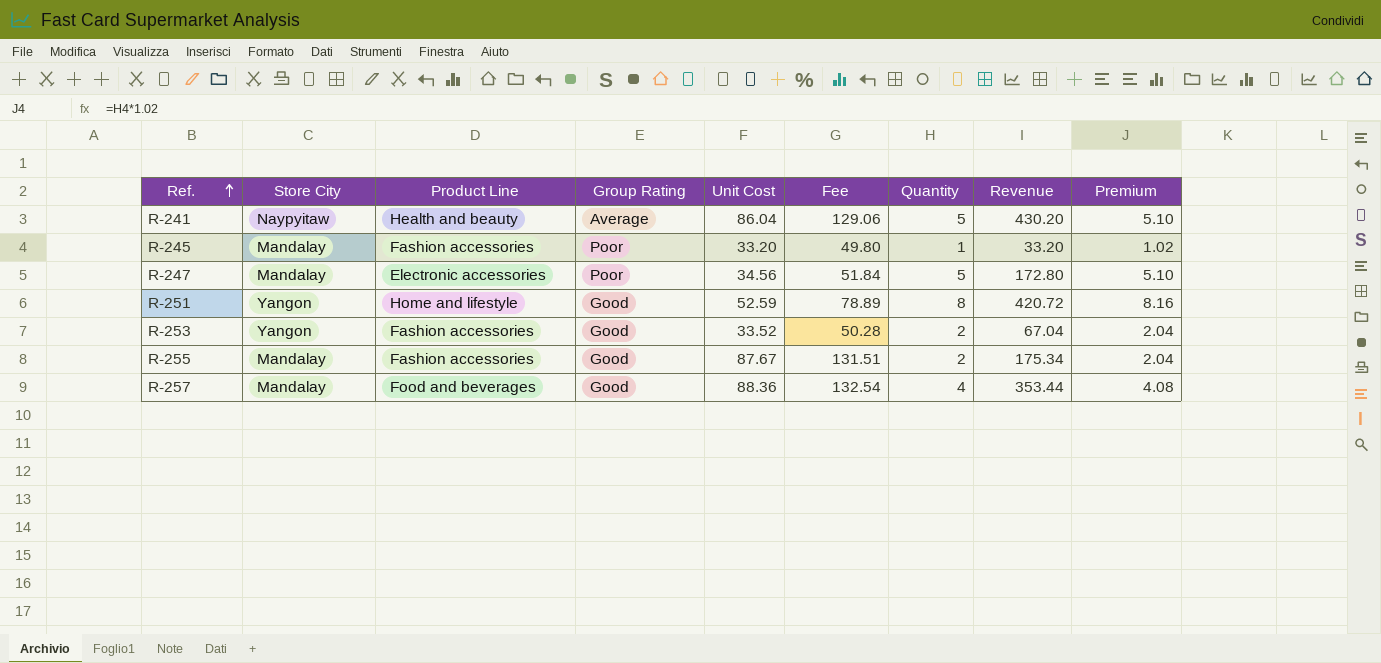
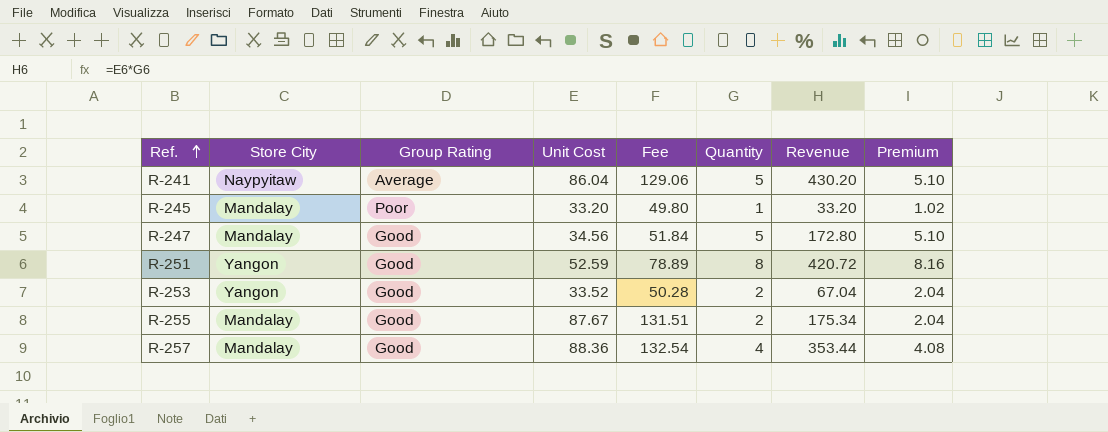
column Product Line | position: 3 -> none
R-247 | Group Rating: Poor -> Good

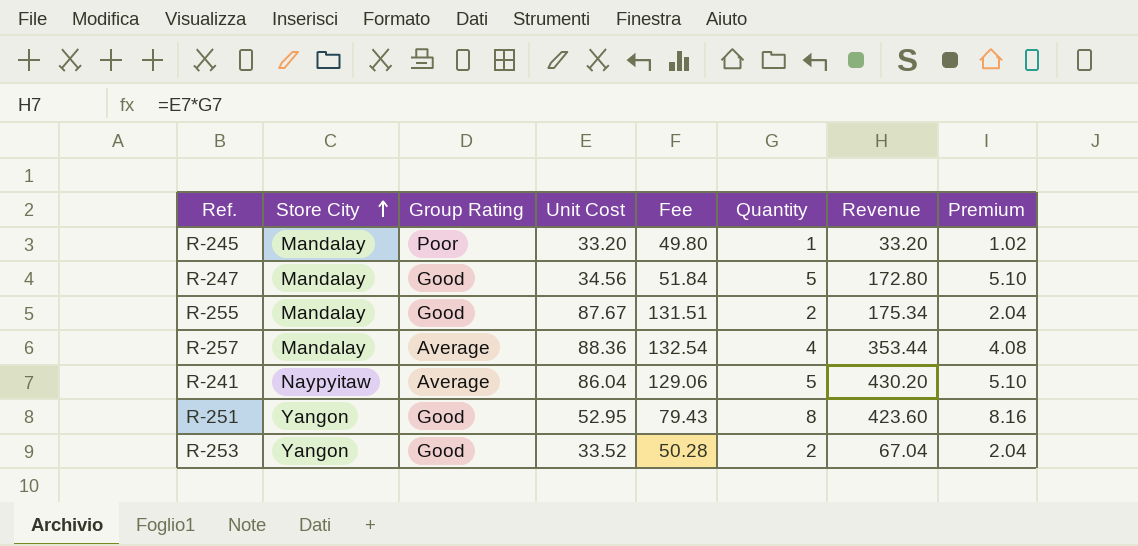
row order: Ref. ascending -> Store City ascending
R-257 | Group Rating: Good -> Average
R-251 | Unit Cost: 52.59 -> 52.95
R-251 | Fee: 78.89 -> 79.43
R-251 | Revenue: 420.72 -> 423.60

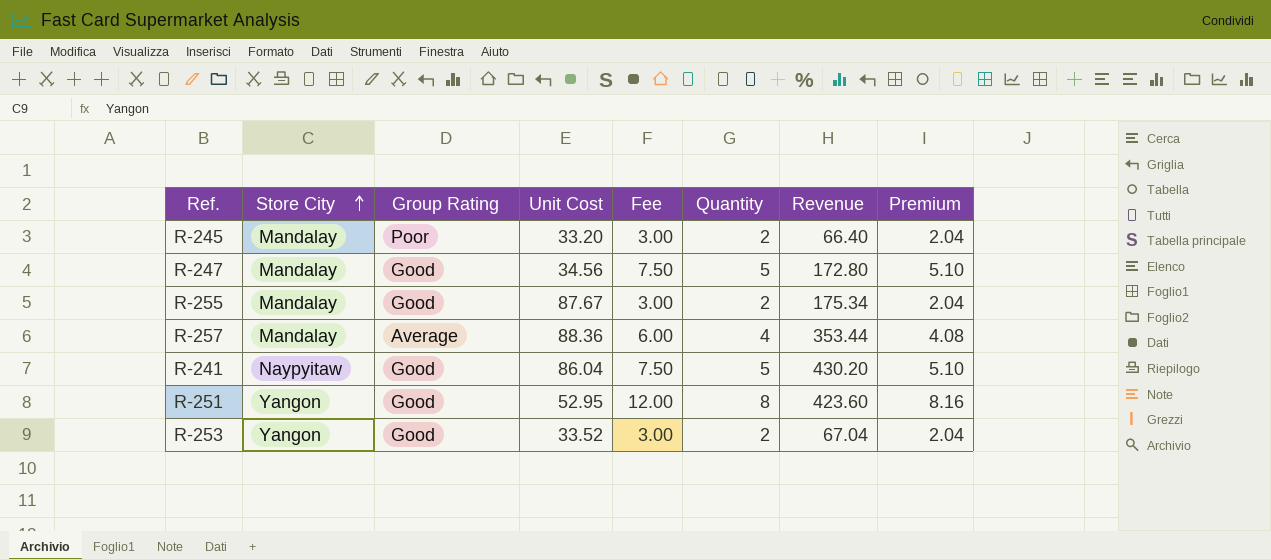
column Fee | formula: [Unit Cost] * 1.5 -> [Quantity] * 1.5
R-245 | Quantity: 1 -> 2
R-245 | Revenue: 33.20 -> 66.40
R-245 | Premium: 1.02 -> 2.04
R-241 | Group Rating: Average -> Good

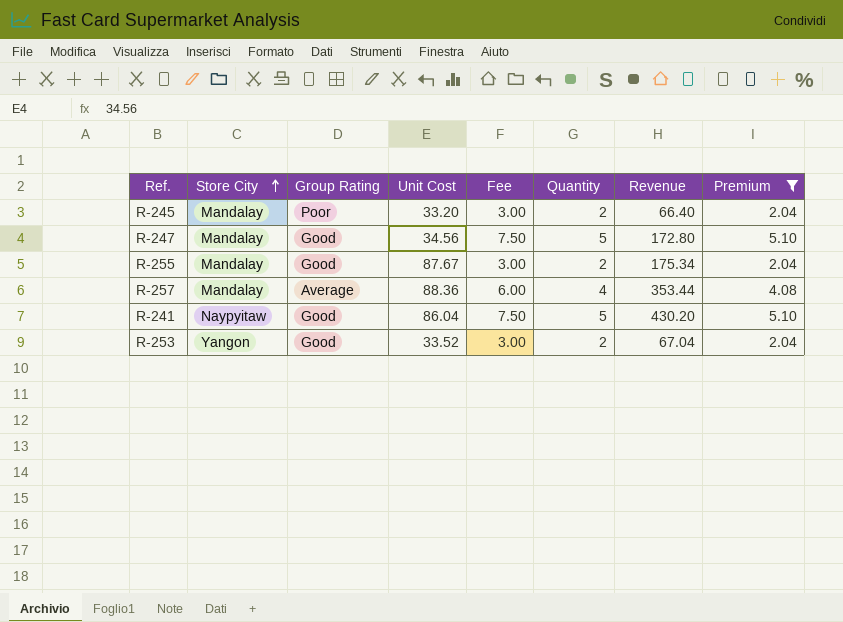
filter: none -> Premium != 8.16

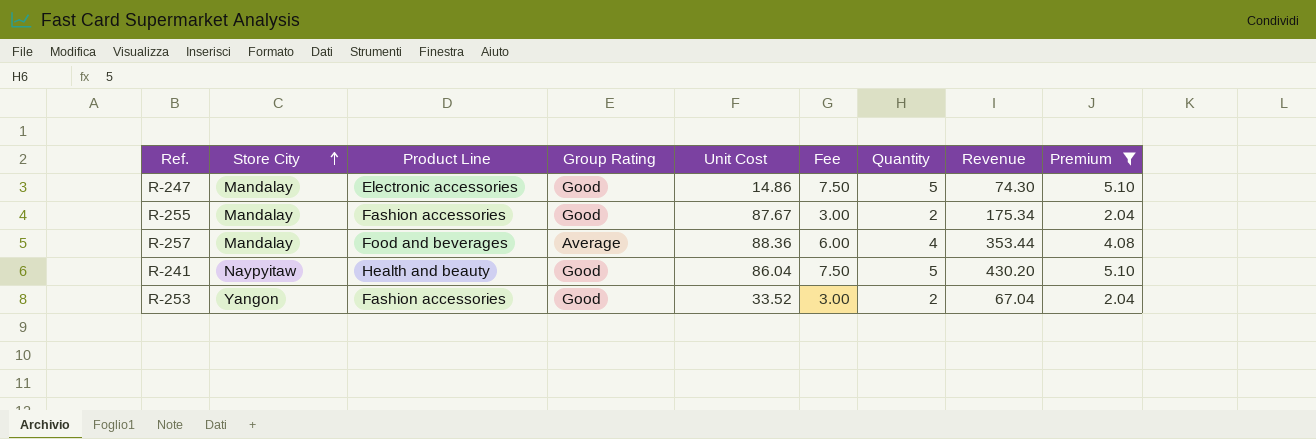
column Product Line | position: none -> 3
row R-245: Mandalay | Poor | 33.20 | 3.00 | 2 | 66.40 | 2.04 -> none
R-247 | Unit Cost: 34.56 -> 14.86
R-247 | Revenue: 172.80 -> 74.30

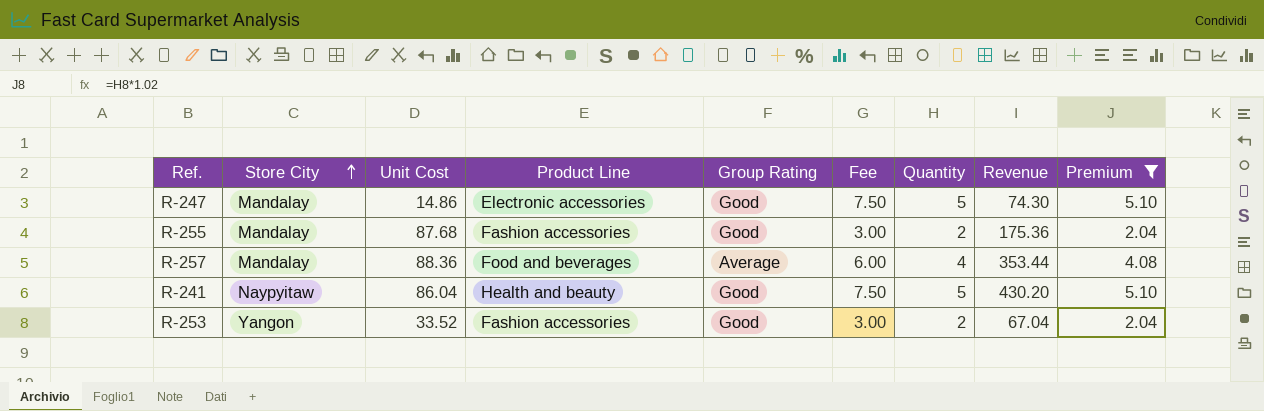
column Unit Cost | position: 5 -> 3
R-255 | Unit Cost: 87.67 -> 87.68
R-255 | Revenue: 175.34 -> 175.36

